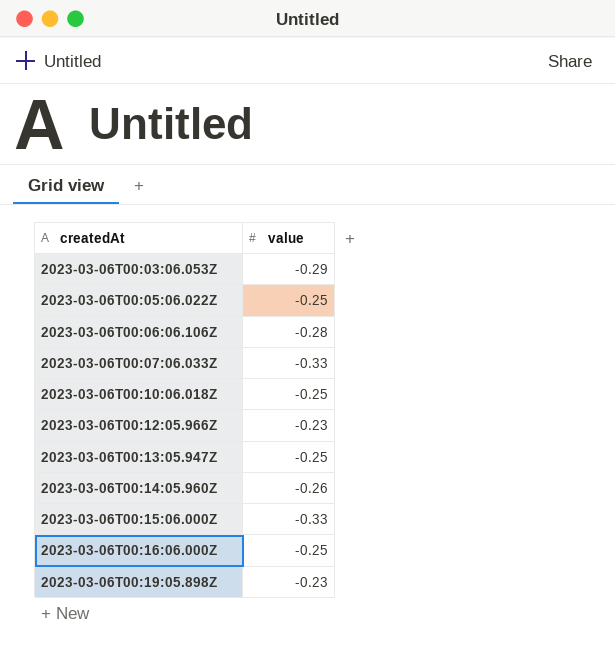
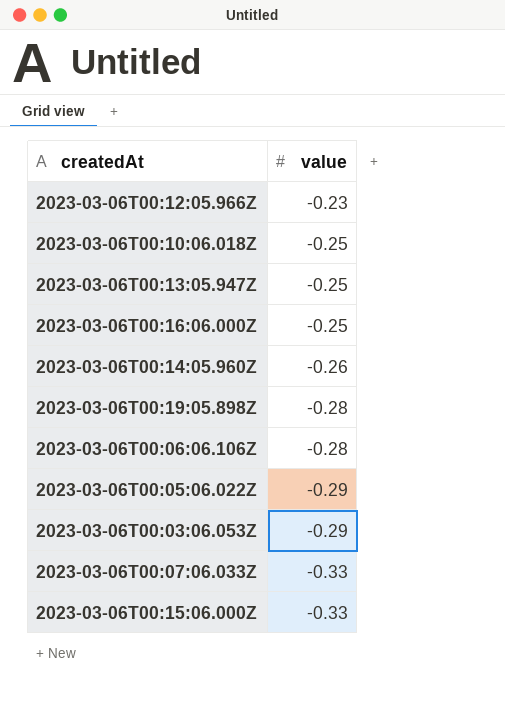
row order: createdAt ascending -> value descending
2023-03-06T00:19:05.898Z | value: -0.23 -> -0.28
2023-03-06T00:05:06.022Z | value: -0.25 -> -0.29

